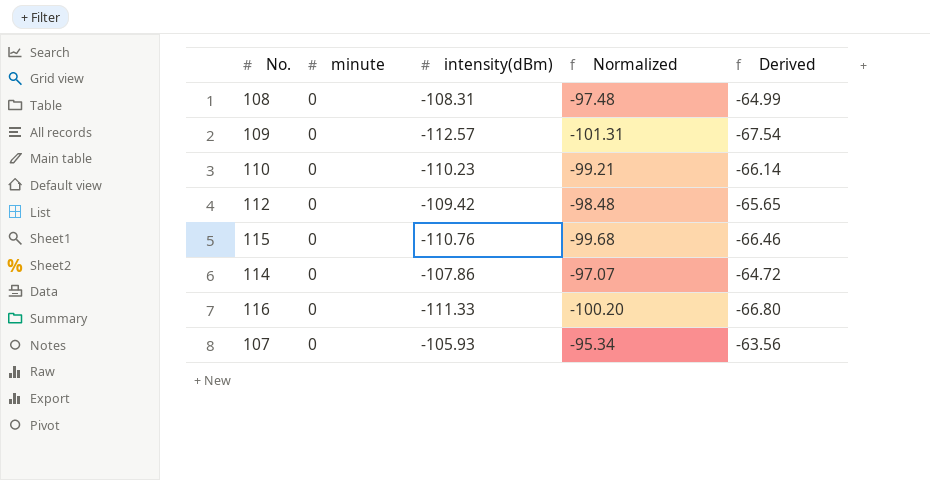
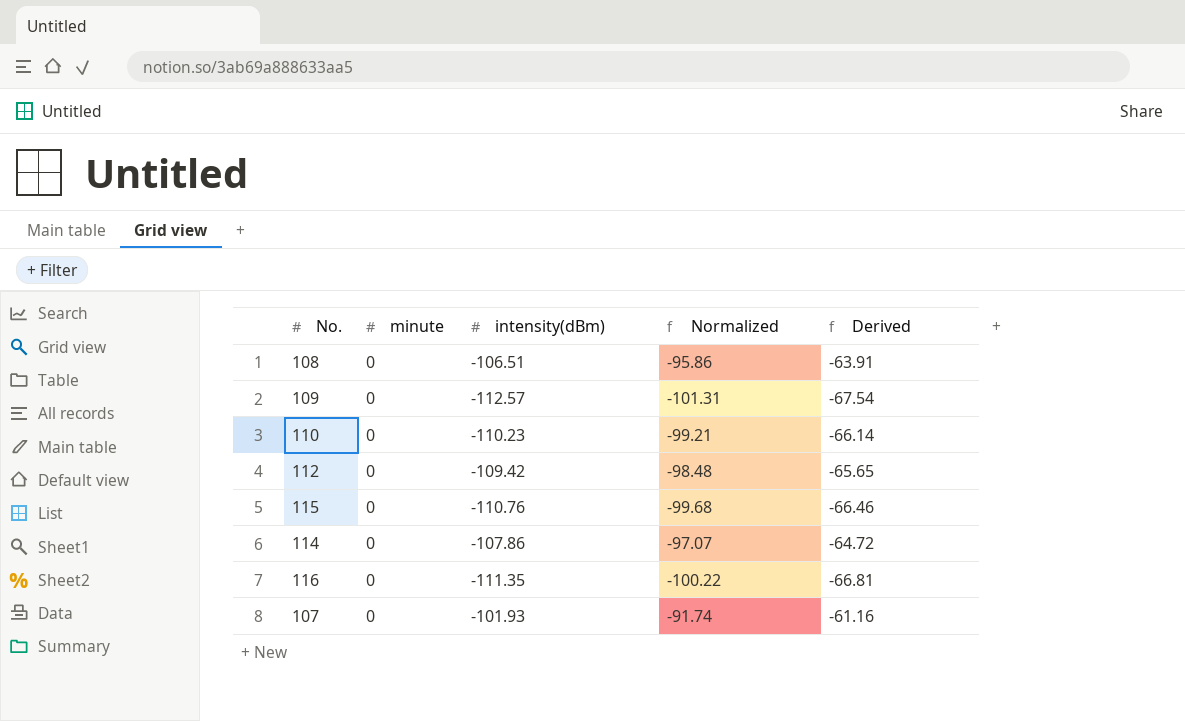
108 | intensity(dBm): -108.31 -> -106.51
108 | Normalized: -97.48 -> -95.86
108 | Derived: -64.99 -> -63.91
116 | intensity(dBm): -111.33 -> -111.35
116 | Normalized: -100.20 -> -100.22
116 | Derived: -66.80 -> -66.81
107 | intensity(dBm): -105.93 -> -101.93
107 | Normalized: -95.34 -> -91.74
107 | Derived: -63.56 -> -61.16

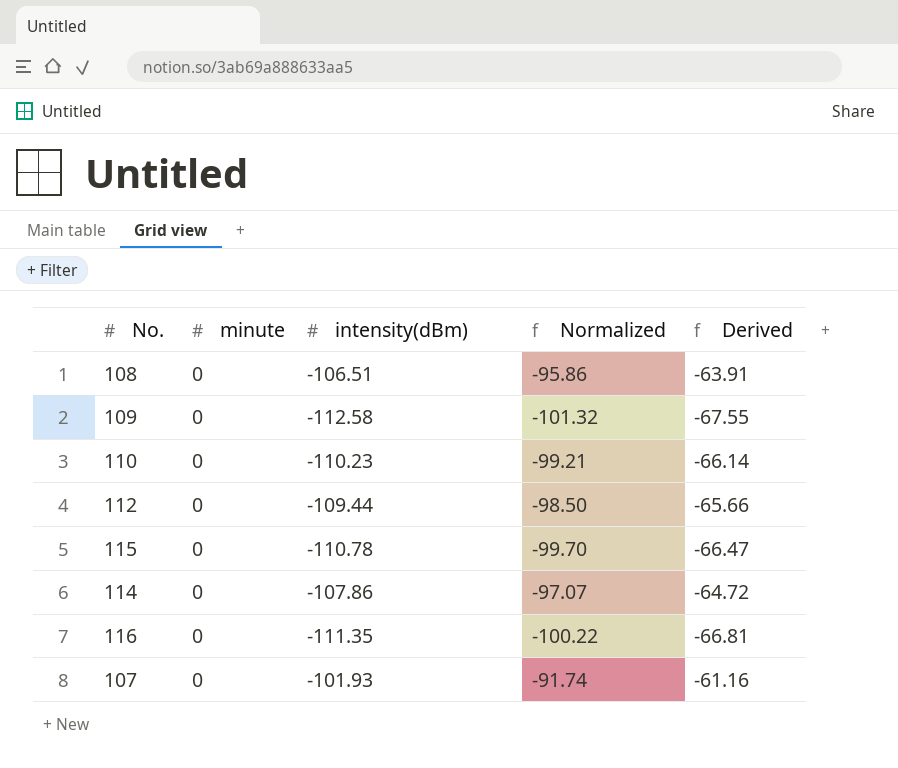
109 | intensity(dBm): -112.57 -> -112.58
109 | Normalized: -101.31 -> -101.32
109 | Derived: -67.54 -> -67.55
112 | intensity(dBm): -109.42 -> -109.44
112 | Normalized: -98.48 -> -98.50
112 | Derived: -65.65 -> -65.66
115 | intensity(dBm): -110.76 -> -110.78
115 | Normalized: -99.68 -> -99.70
115 | Derived: -66.46 -> -66.47

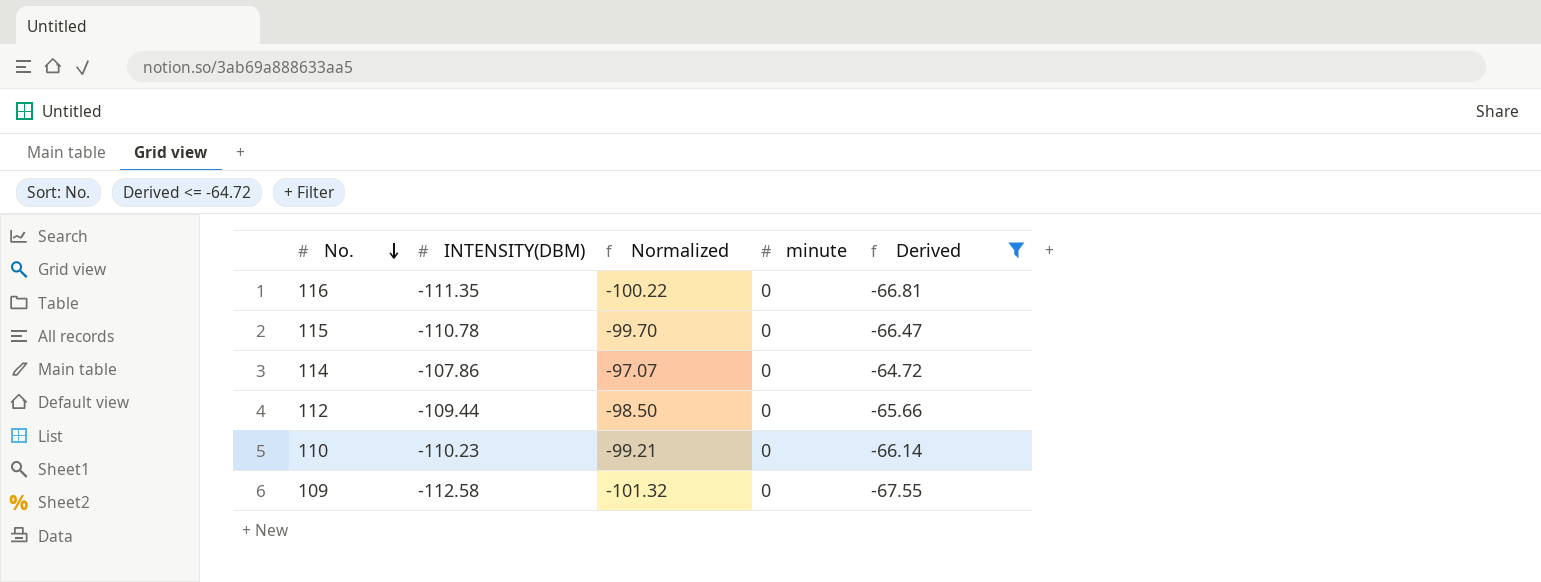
filter: none -> Derived <= -64.72
row order: none -> No. descending
column name: intensity(dBm) -> INTENSITY(DBM)
column minute | position: 2 -> 4

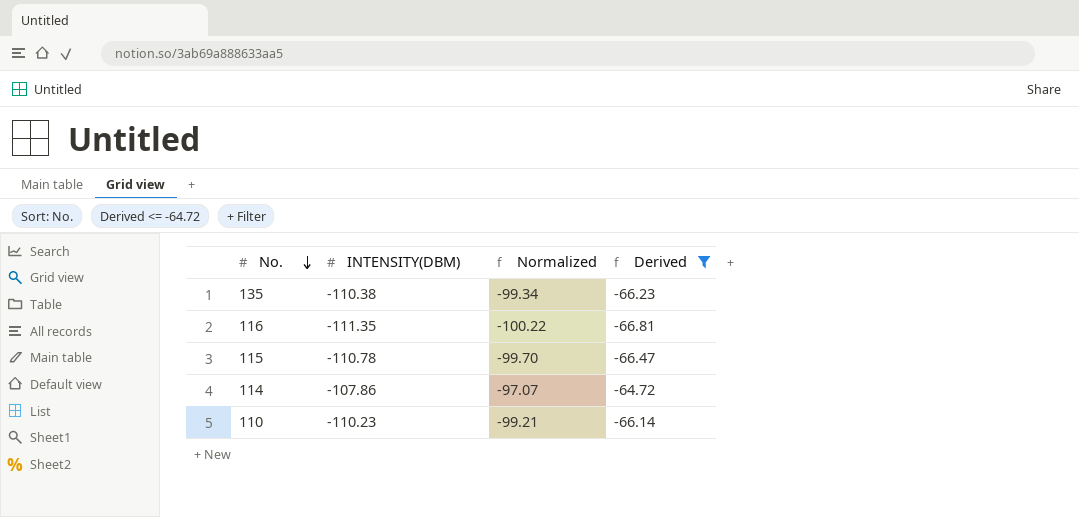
column minute | position: 4 -> none
row 112: -109.44 | -98.50 | 0 | -65.66 -> none
row 109: -112.58 | -101.32 | 0 | -67.55 -> none
row 135: none -> -110.38 | -99.34 | -66.23

